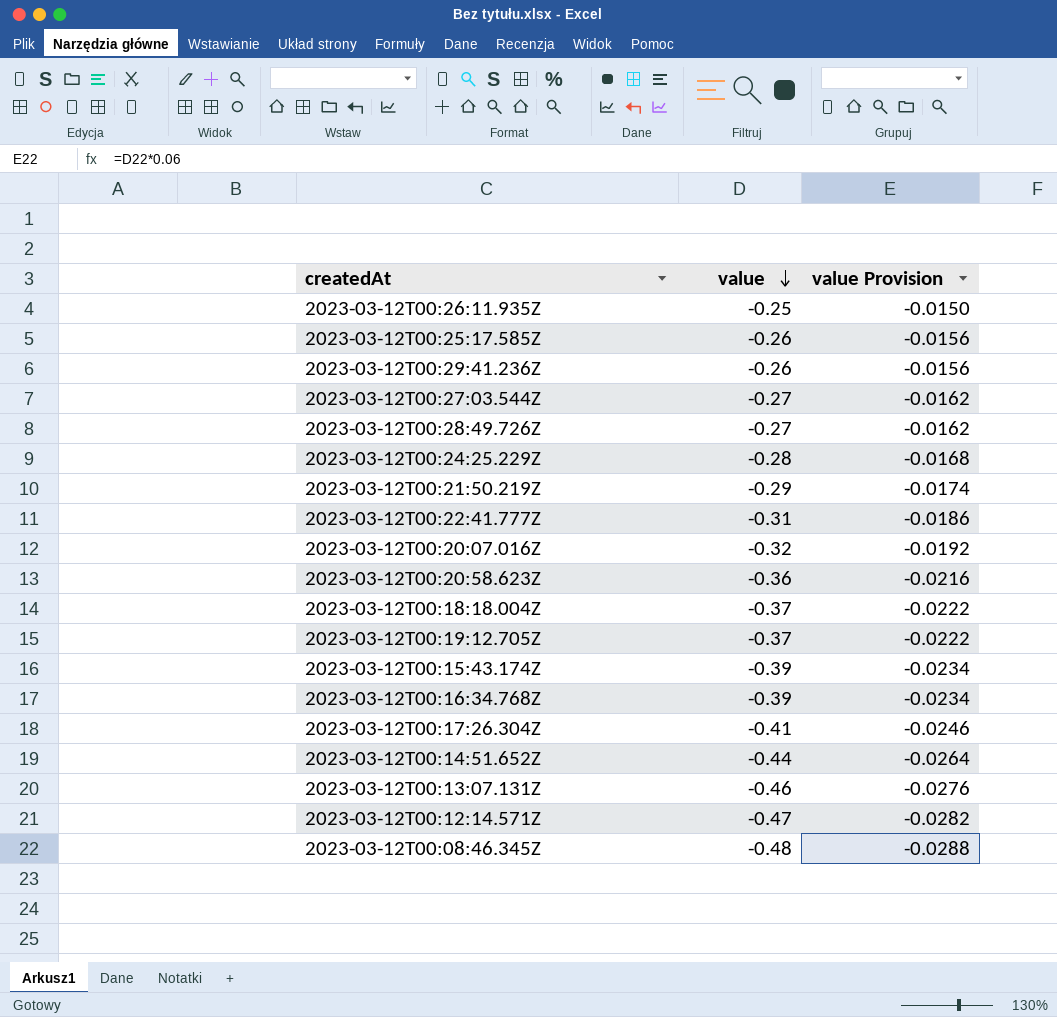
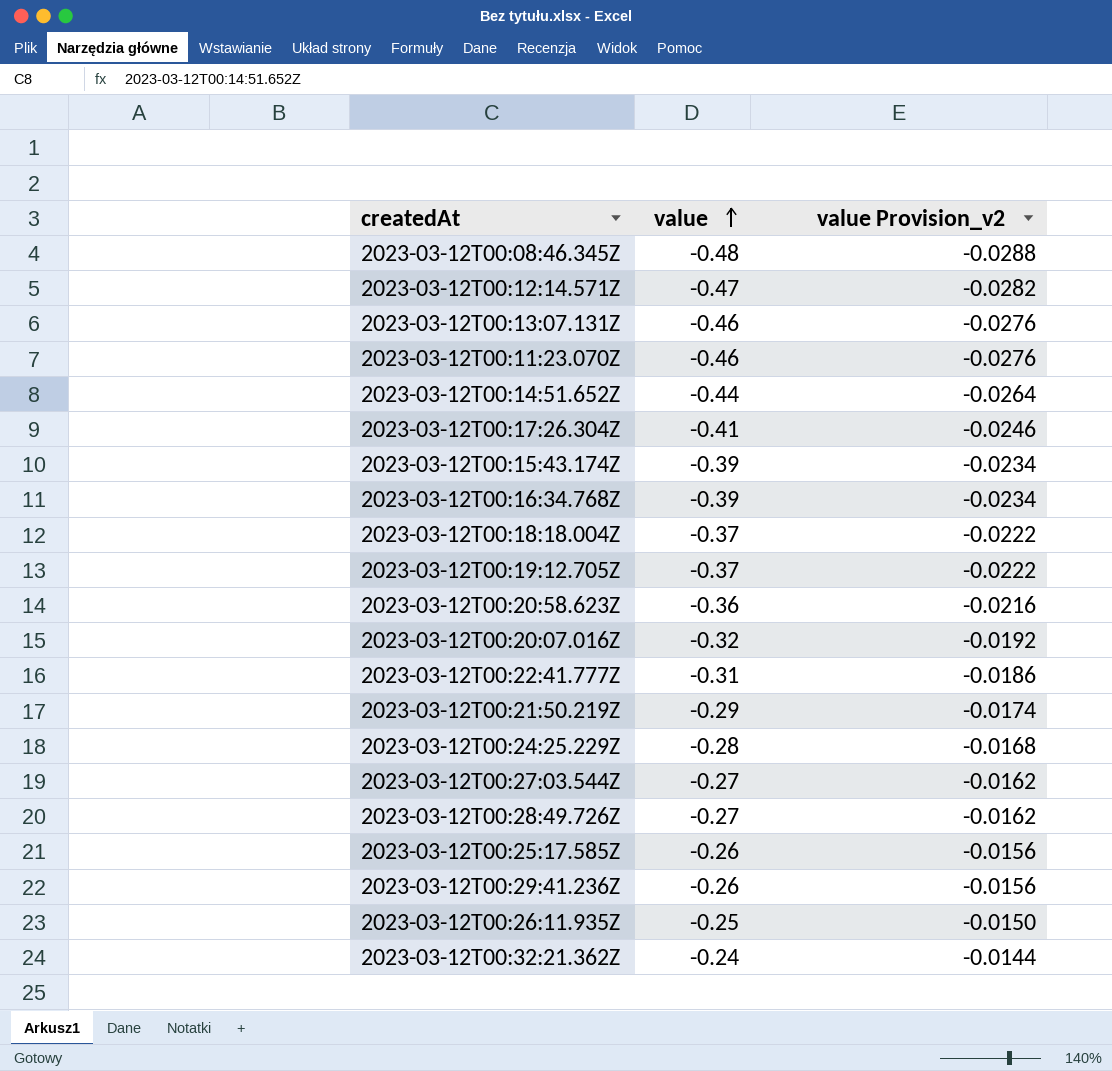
row order: value descending -> value ascending
column name: value Provision -> value Provision_v2
row 2023-03-12T00:11:23.070Z: none -> -0.46 | -0.0276
row 2023-03-12T00:32:21.362Z: none -> -0.24 | -0.0144

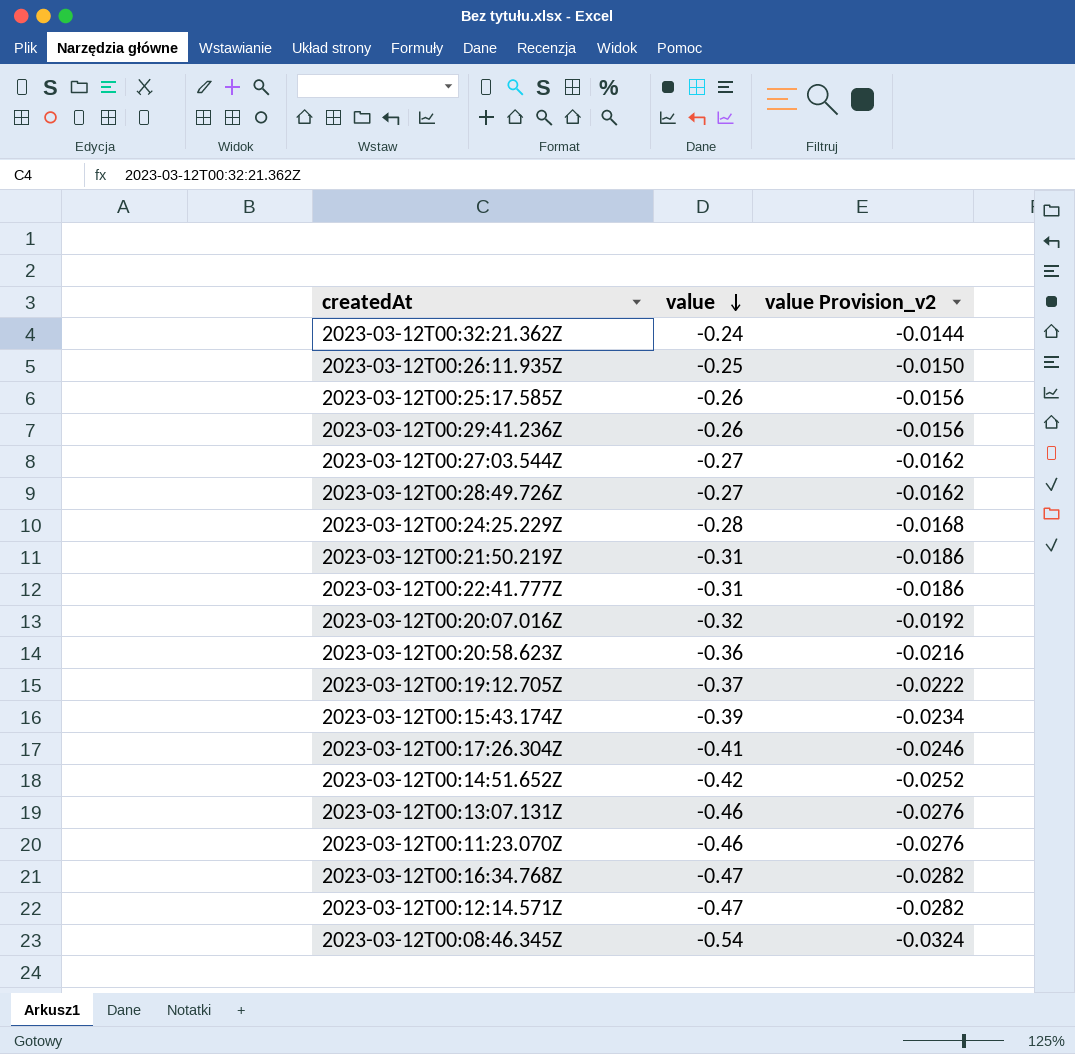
row order: value ascending -> value descending
row 2023-03-12T00:18:18.004Z: -0.37 | -0.0222 -> none
2023-03-12T00:21:50.219Z | value: -0.29 -> -0.31
2023-03-12T00:21:50.219Z | value Provision_v2: -0.0174 -> -0.0186
2023-03-12T00:14:51.652Z | value: -0.44 -> -0.42
2023-03-12T00:14:51.652Z | value Provision_v2: -0.0264 -> -0.0252
2023-03-12T00:16:34.768Z | value: -0.39 -> -0.47
2023-03-12T00:16:34.768Z | value Provision_v2: -0.0234 -> -0.0282
2023-03-12T00:08:46.345Z | value: -0.48 -> -0.54
2023-03-12T00:08:46.345Z | value Provision_v2: -0.0288 -> -0.0324

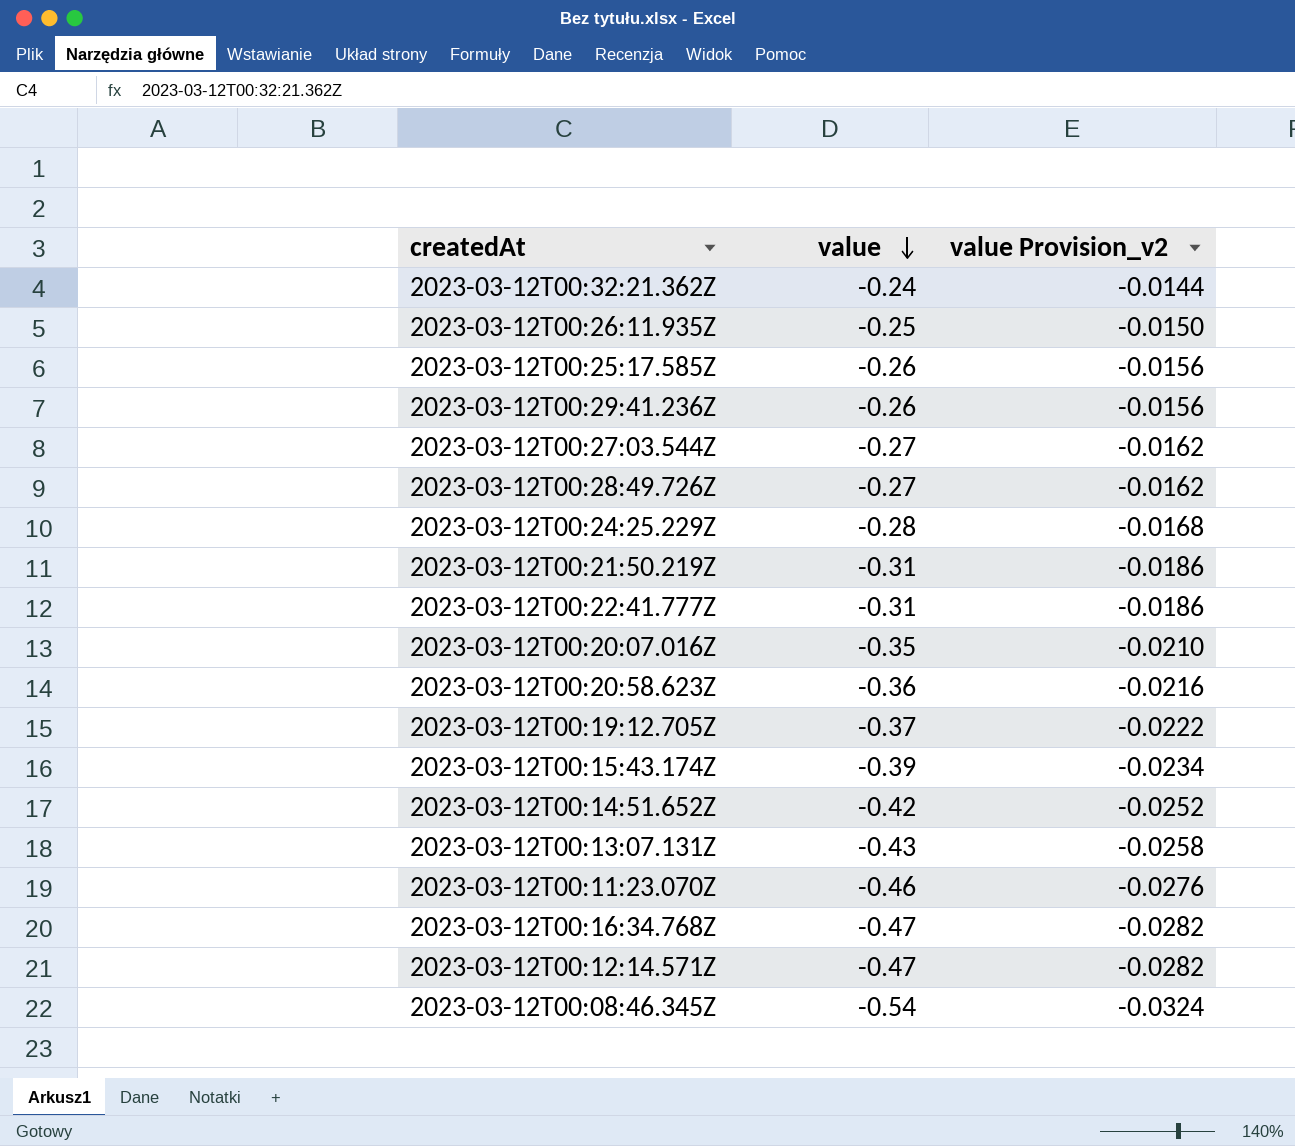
row 2023-03-12T00:17:26.304Z: -0.41 | -0.0246 -> none
2023-03-12T00:20:07.016Z | value: -0.32 -> -0.35
2023-03-12T00:20:07.016Z | value Provision_v2: -0.0192 -> -0.0210
2023-03-12T00:13:07.131Z | value: -0.46 -> -0.43
2023-03-12T00:13:07.131Z | value Provision_v2: -0.0276 -> -0.0258

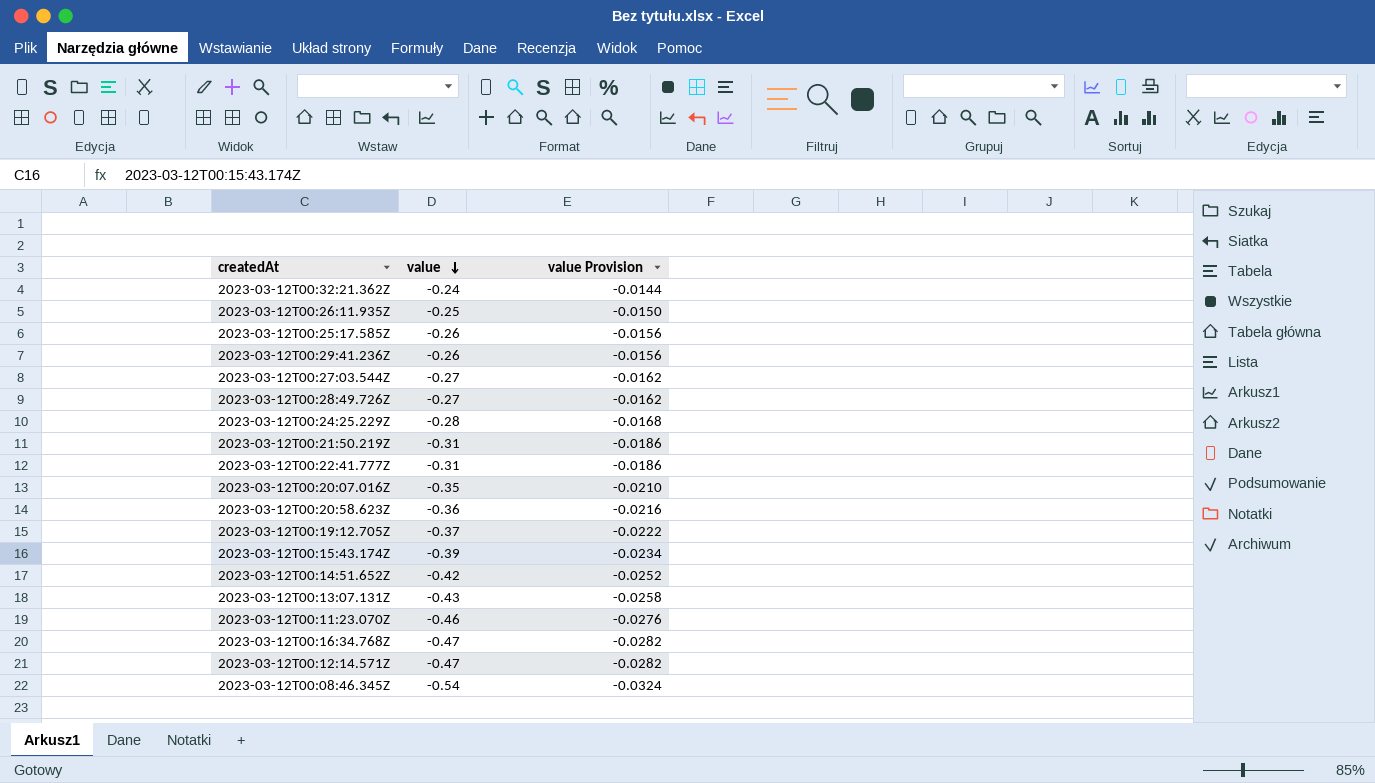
column name: value Provision_v2 -> value Provision

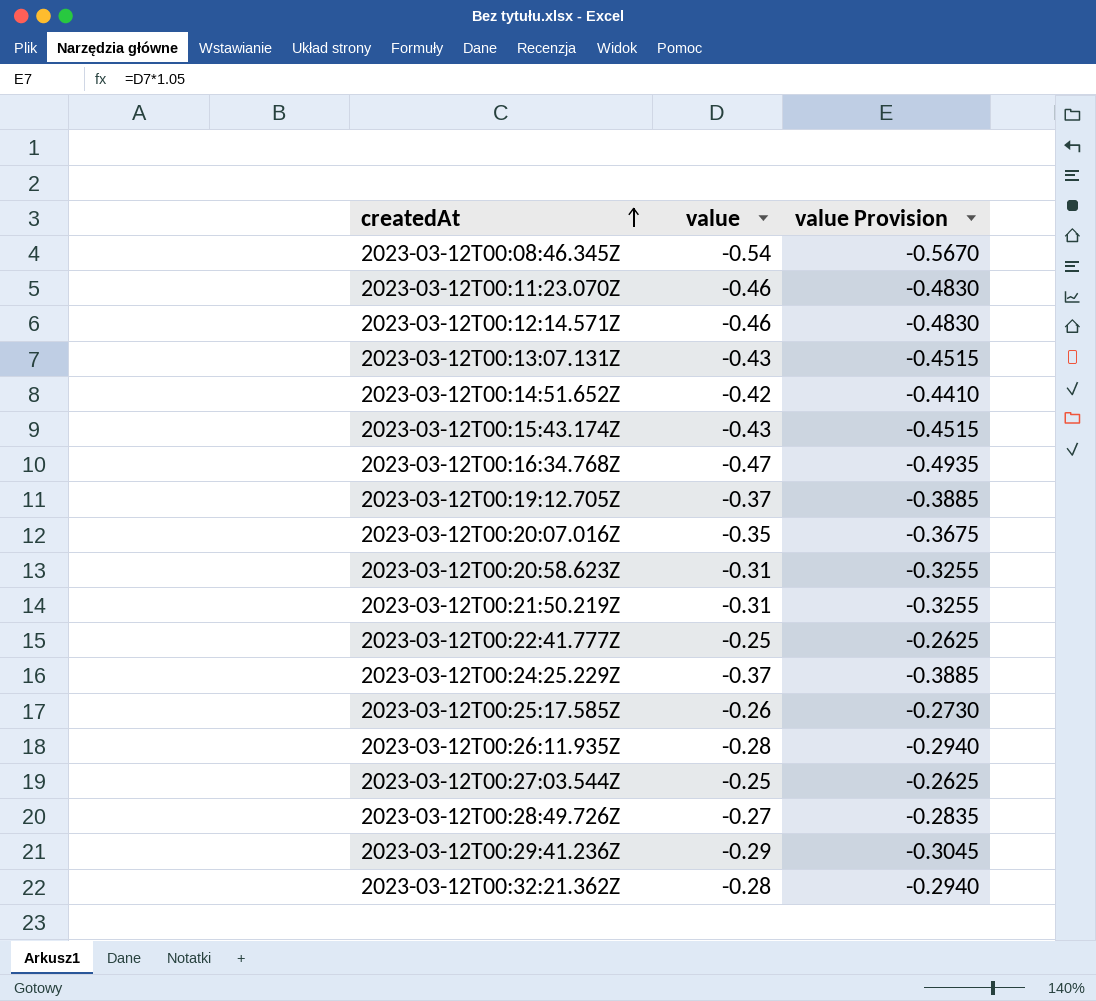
row order: value descending -> createdAt ascending
column value Provision | formula: [value] * 0.06 -> [value] * 1.05
2023-03-12T00:12:14.571Z | value: -0.47 -> -0.46
2023-03-12T00:15:43.174Z | value: -0.39 -> -0.43
2023-03-12T00:20:58.623Z | value: -0.36 -> -0.31
2023-03-12T00:22:41.777Z | value: -0.31 -> -0.25
2023-03-12T00:24:25.229Z | value: -0.28 -> -0.37
2023-03-12T00:26:11.935Z | value: -0.25 -> -0.28
2023-03-12T00:27:03.544Z | value: -0.27 -> -0.25
2023-03-12T00:29:41.236Z | value: -0.26 -> -0.29
2023-03-12T00:32:21.362Z | value: -0.24 -> -0.28

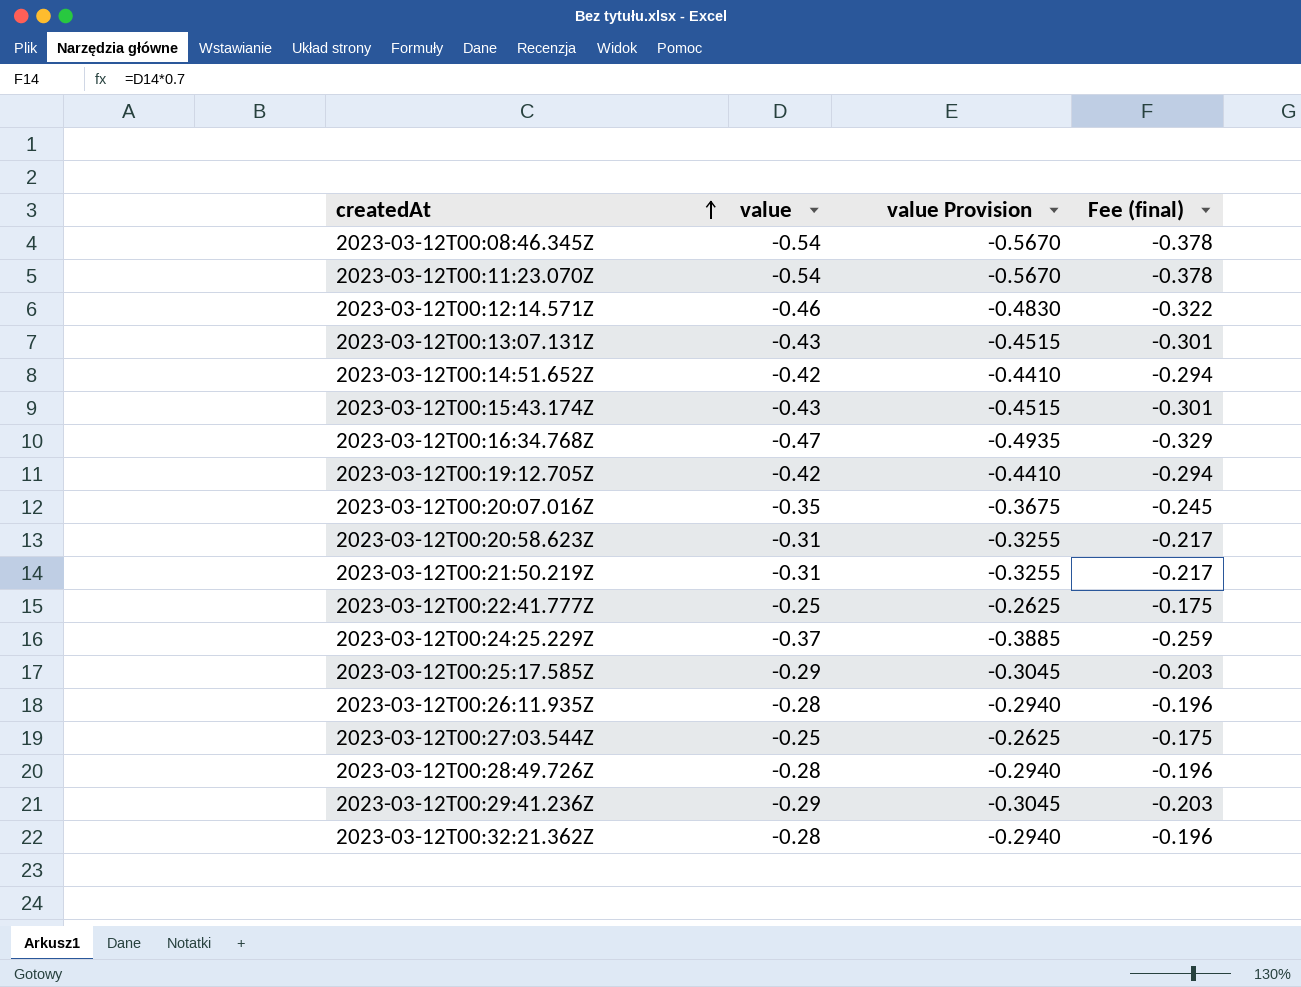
column Fee (final) | formula: none -> [value] * 0.7
2023-03-12T00:11:23.070Z | value: -0.46 -> -0.54
2023-03-12T00:11:23.070Z | value Provision: -0.4830 -> -0.5670
2023-03-12T00:19:12.705Z | value: -0.37 -> -0.42
2023-03-12T00:19:12.705Z | value Provision: -0.3885 -> -0.4410
2023-03-12T00:25:17.585Z | value: -0.26 -> -0.29
2023-03-12T00:25:17.585Z | value Provision: -0.2730 -> -0.3045
2023-03-12T00:28:49.726Z | value: -0.27 -> -0.28
2023-03-12T00:28:49.726Z | value Provision: -0.2835 -> -0.2940

